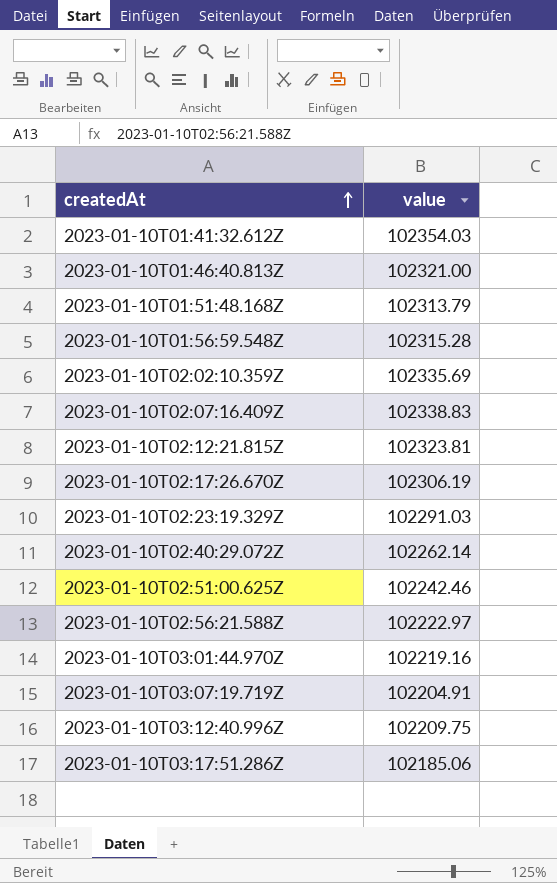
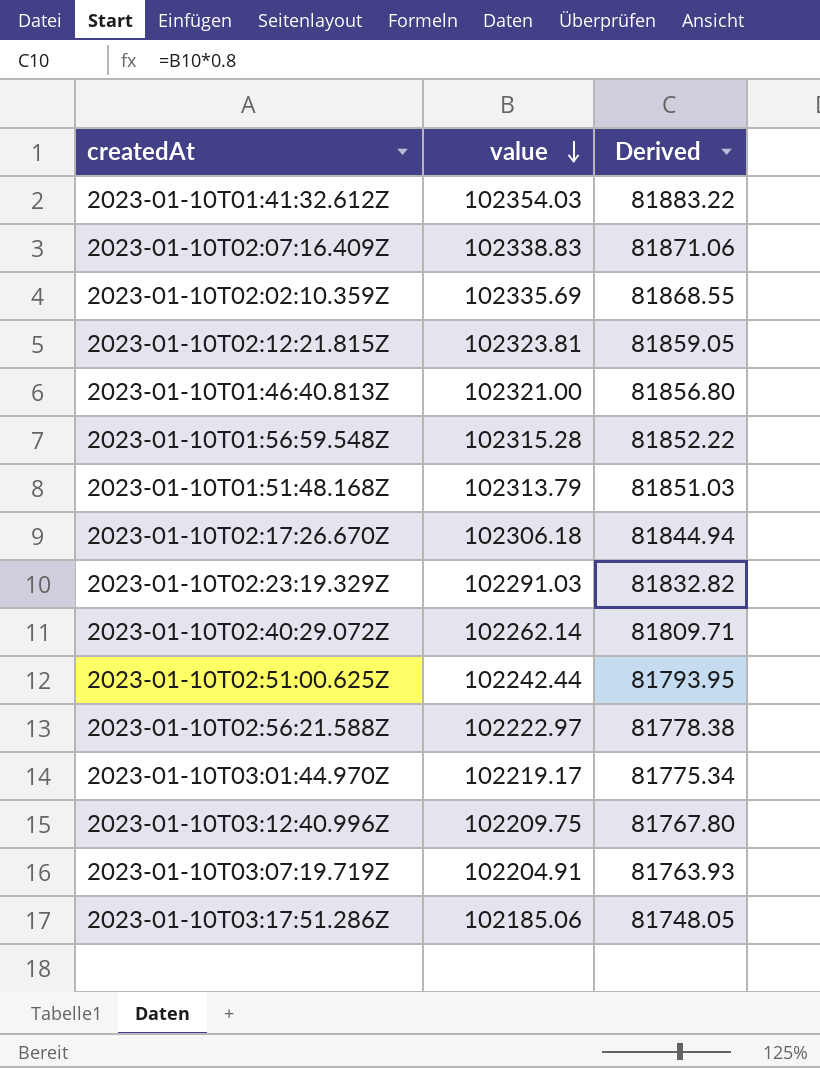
row order: createdAt ascending -> value descending
column Derived | formula: none -> [value] * 0.8
2023-01-10T02:17:26.670Z | value: 102306.19 -> 102306.18
2023-01-10T02:51:00.625Z | value: 102242.46 -> 102242.44
2023-01-10T03:01:44.970Z | value: 102219.16 -> 102219.17

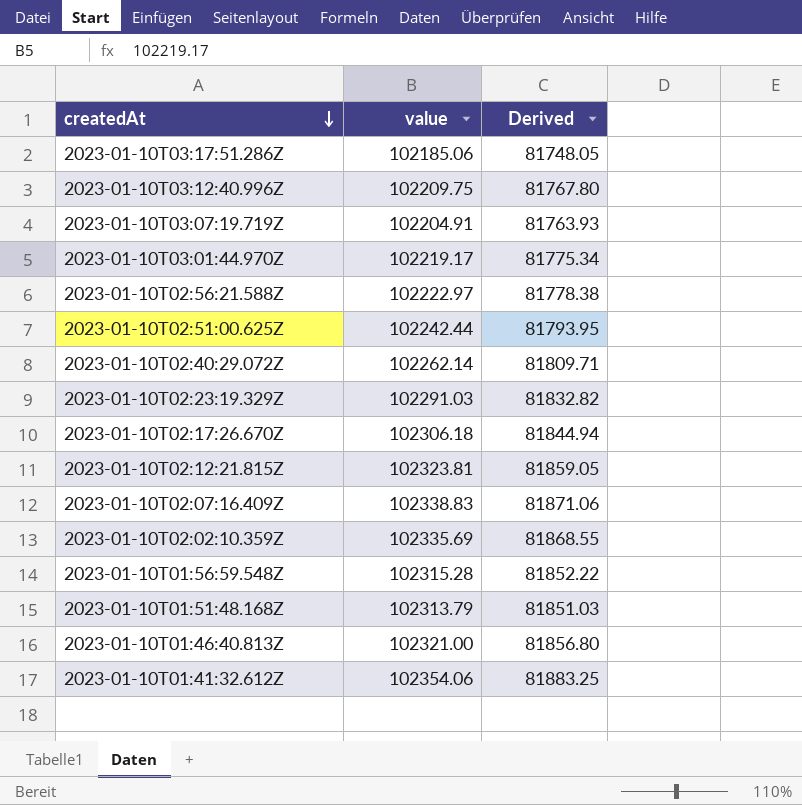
row order: value descending -> createdAt descending
2023-01-10T01:41:32.612Z | value: 102354.03 -> 102354.06
2023-01-10T01:41:32.612Z | Derived: 81883.22 -> 81883.25

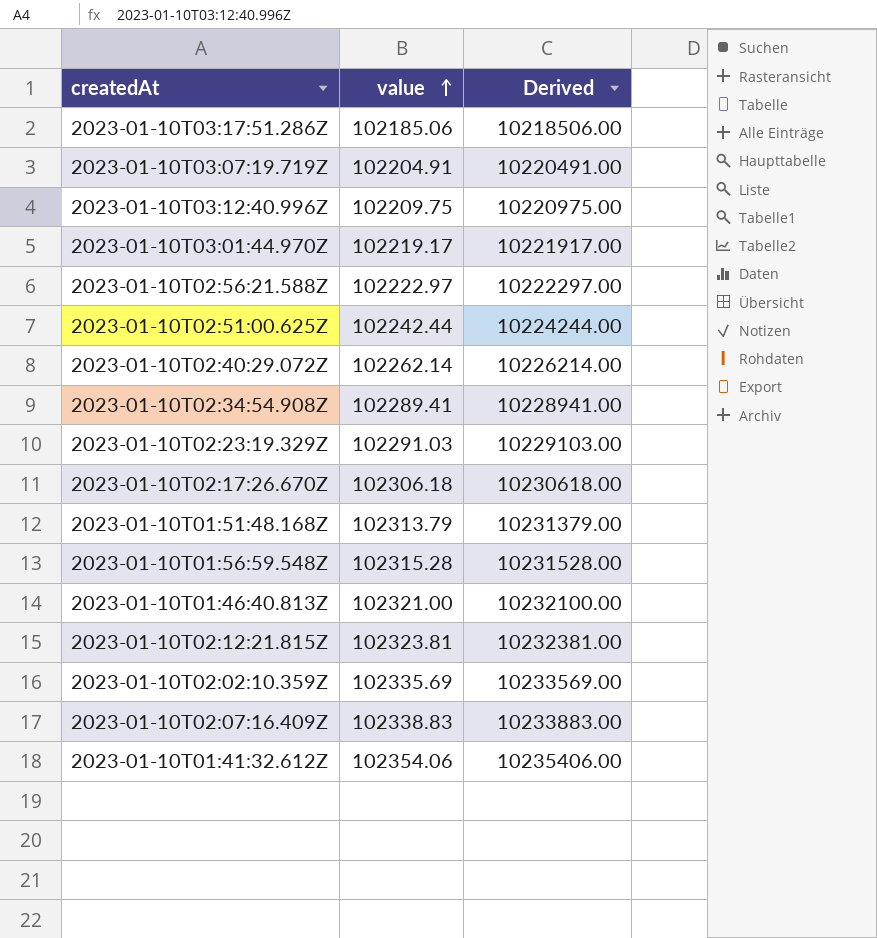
row order: createdAt descending -> value ascending
column Derived | formula: [value] * 0.8 -> [value] * 100
row 2023-01-10T02:34:54.908Z: none -> 102289.41 | 10228941.00

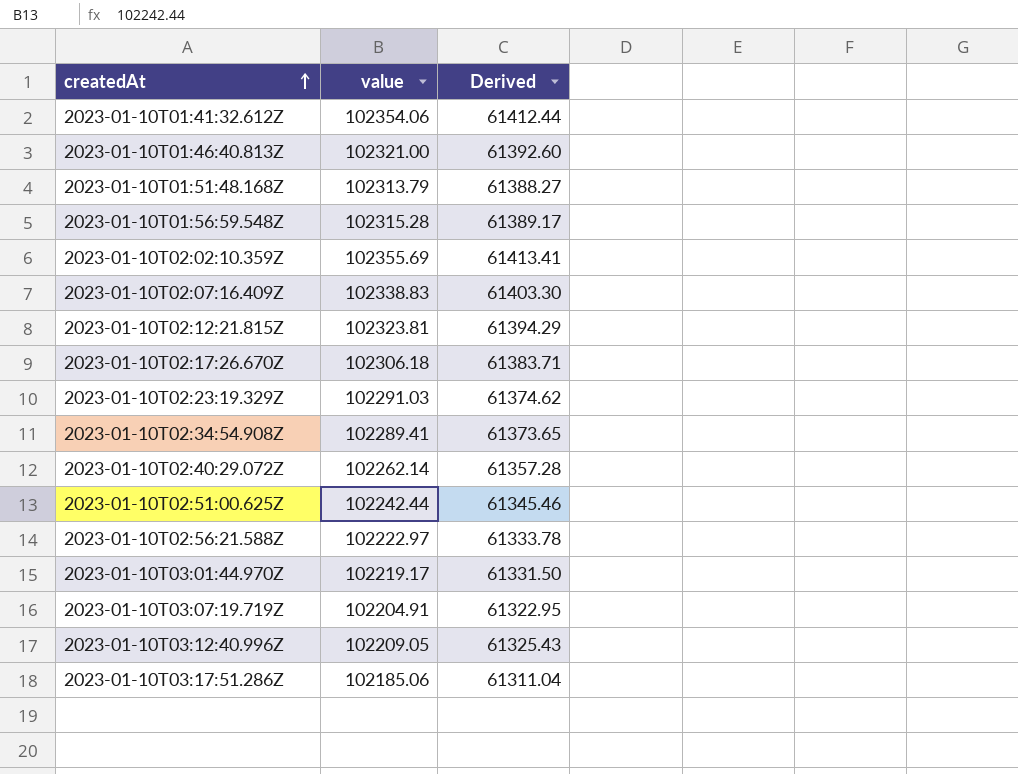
row order: value ascending -> createdAt ascending
column Derived | formula: [value] * 100 -> [value] * 0.6
2023-01-10T02:02:10.359Z | value: 102335.69 -> 102355.69
2023-01-10T03:12:40.996Z | value: 102209.75 -> 102209.05

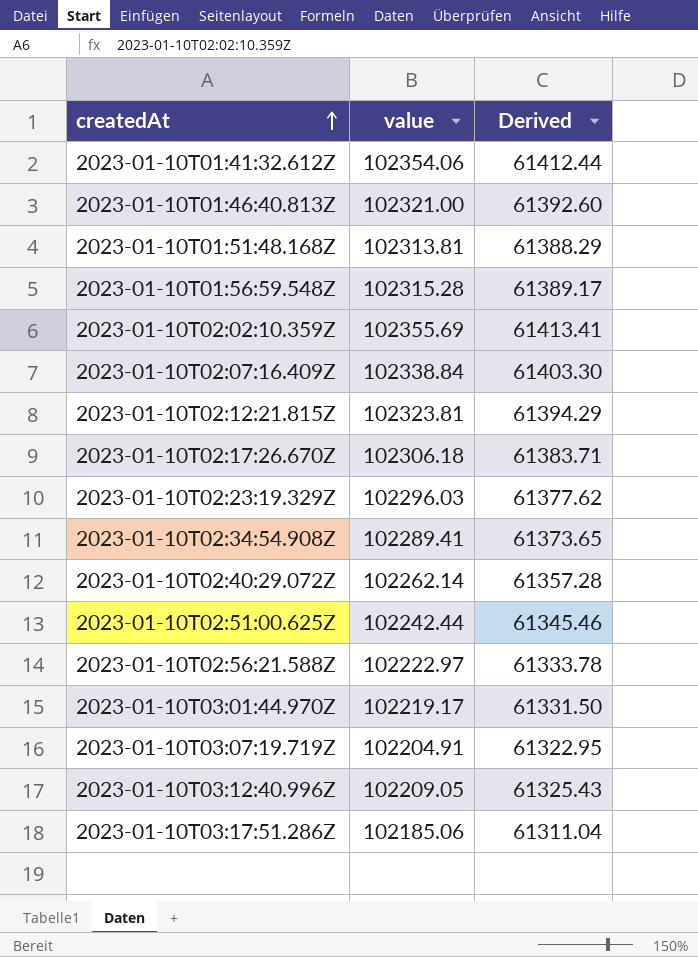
2023-01-10T01:51:48.168Z | value: 102313.79 -> 102313.81
2023-01-10T01:51:48.168Z | Derived: 61388.27 -> 61388.29
2023-01-10T02:07:16.409Z | value: 102338.83 -> 102338.84
2023-01-10T02:23:19.329Z | value: 102291.03 -> 102296.03
2023-01-10T02:23:19.329Z | Derived: 61374.62 -> 61377.62

